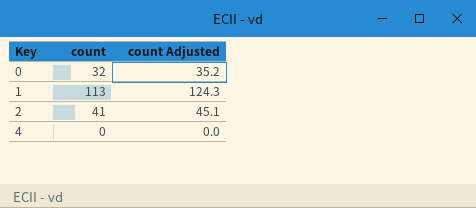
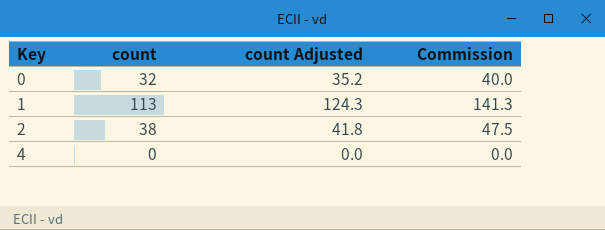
column Commission | formula: none -> [count] * 1.25
2 | count: 41 -> 38
2 | count Adjusted: 45.1 -> 41.8

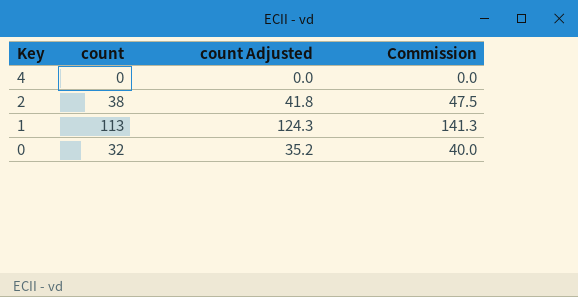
row order: Key ascending -> Key descending

